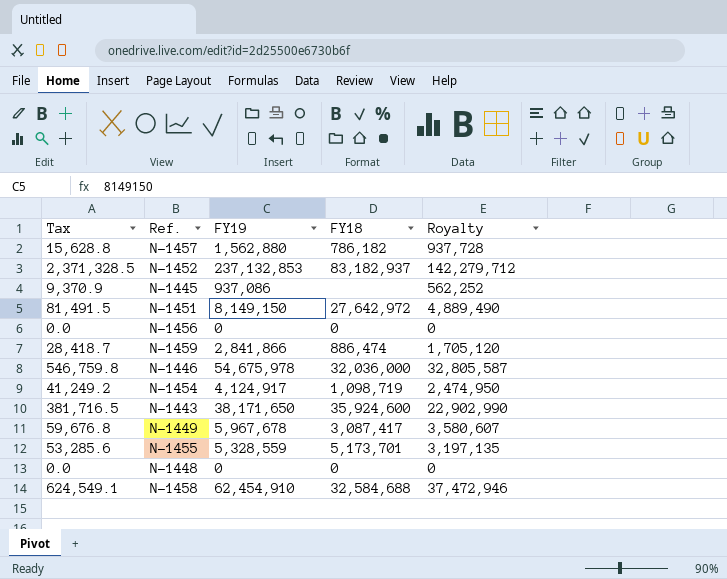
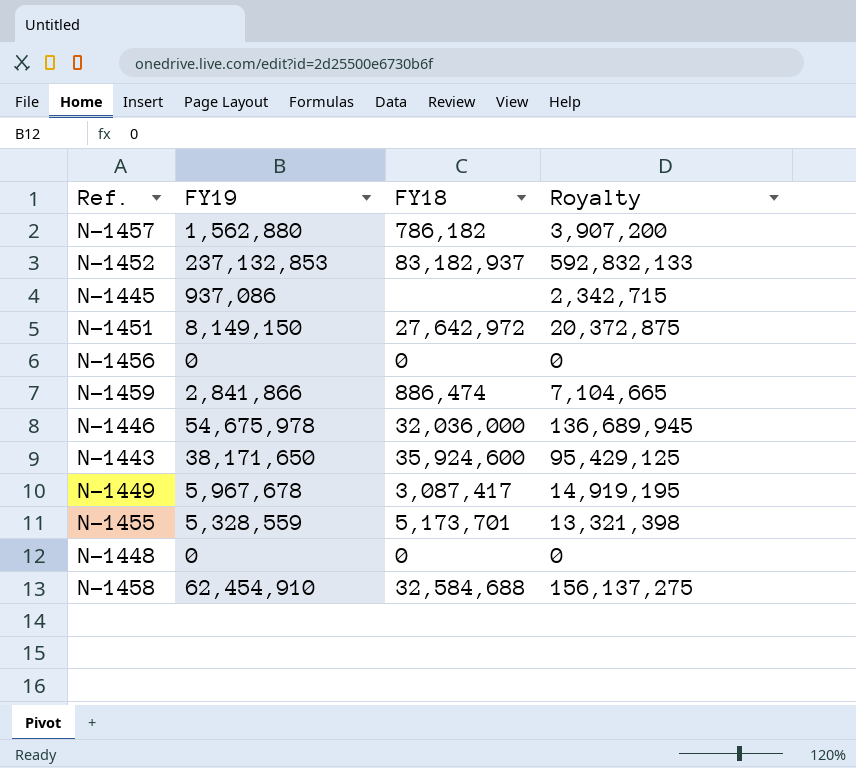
column Tax | formula: [FY19] * 0.01 -> none
column Royalty | formula: [FY19] * 0.6 -> [FY19] * 2.5
row N-1454: 41,249.2 | 4,124,917 | 1,098,719 | 2,474,950 -> none

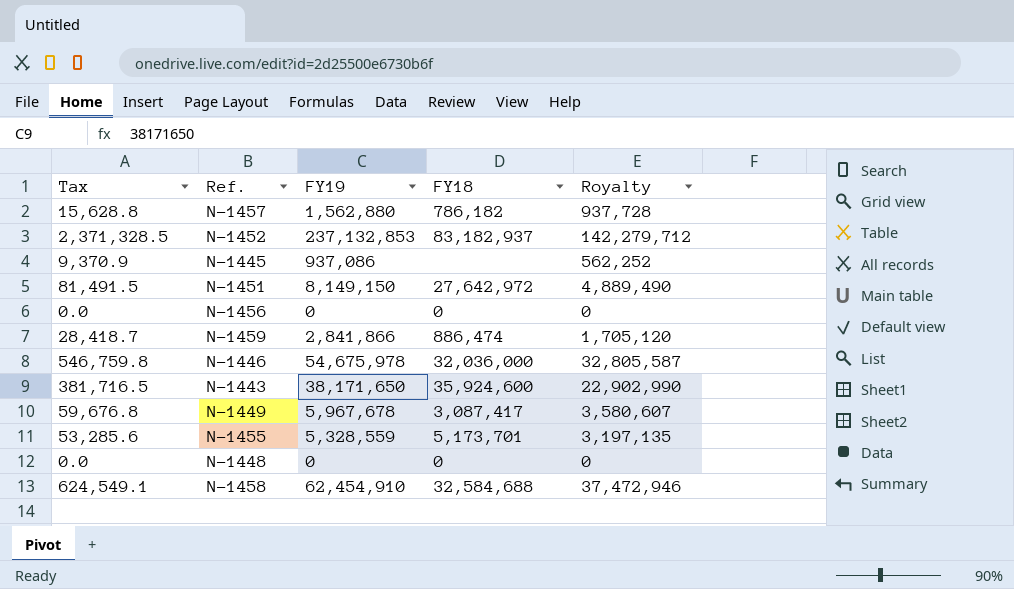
column Tax | formula: none -> [FY19] * 0.01
column Royalty | formula: [FY19] * 2.5 -> [FY19] * 0.6

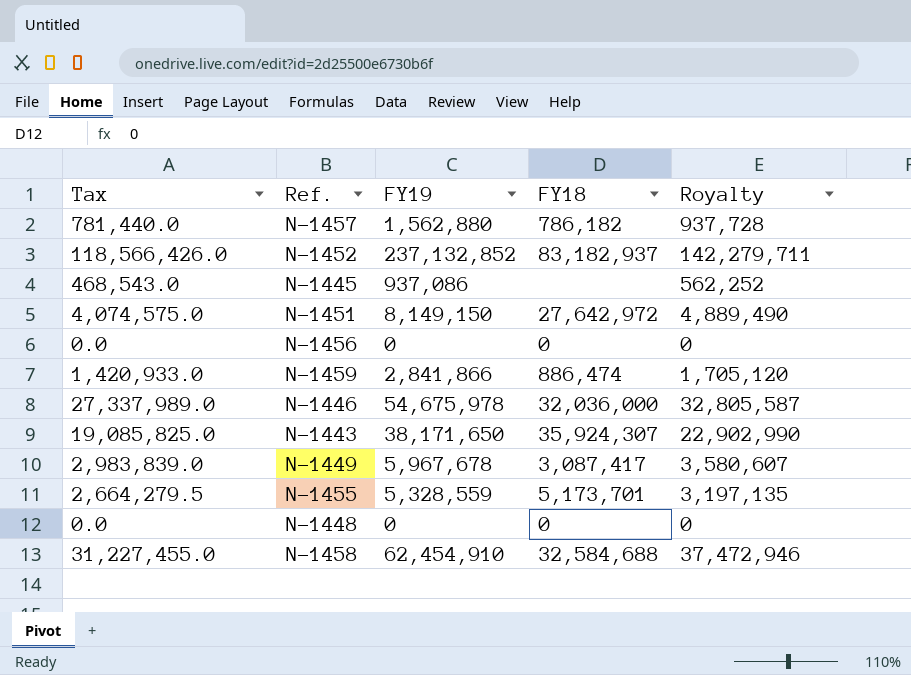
column Tax | formula: [FY19] * 0.01 -> [FY19] * 0.5
N-1452 | FY19: 237,132,853 -> 237,132,852
N-1452 | Royalty: 142,279,712 -> 142,279,711
N-1443 | FY18: 35,924,600 -> 35,924,307

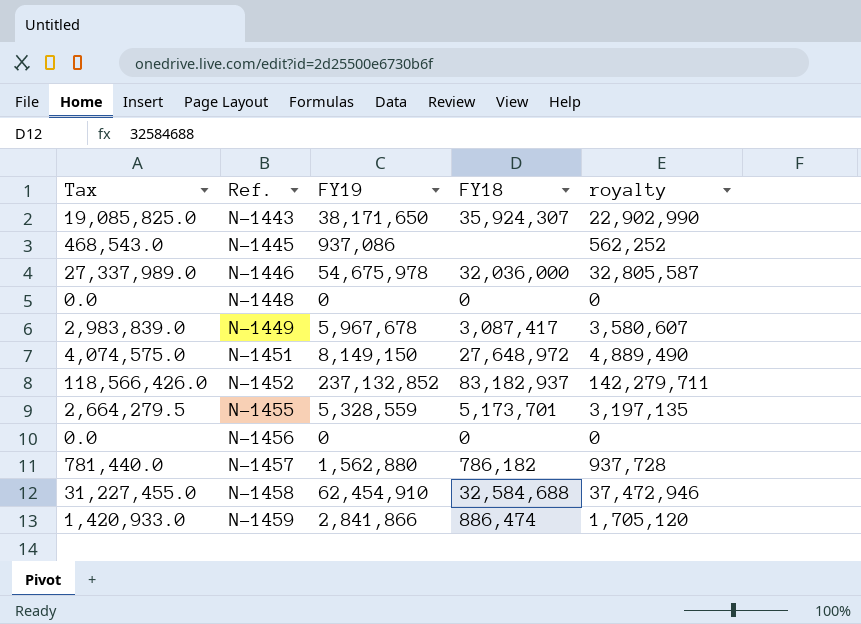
row order: none -> Ref. ascending
column name: Royalty -> royalty
N-1451 | FY18: 27,642,972 -> 27,648,972

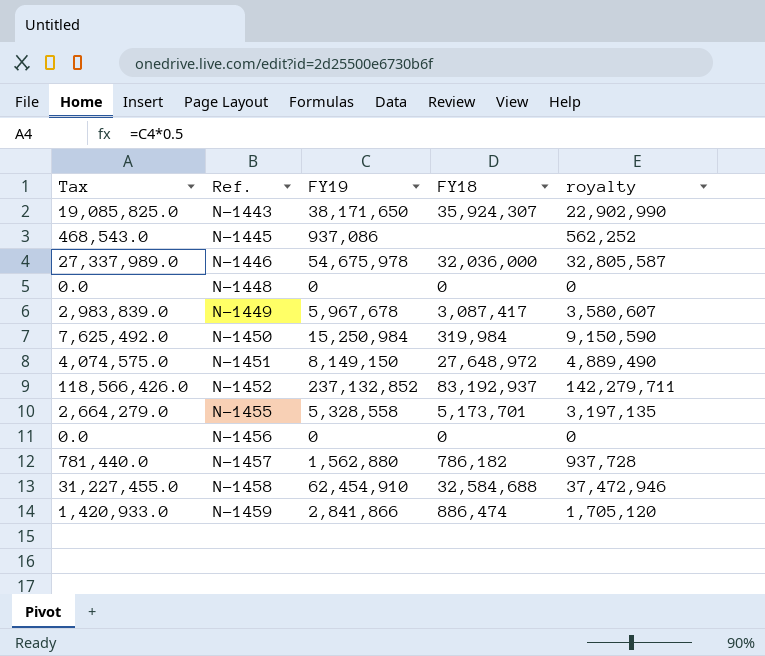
row N-1450: none -> 7,625,492.0 | 15,250,984 | 319,984 | 9,150,590
N-1452 | FY18: 83,182,937 -> 83,192,937
N-1455 | Tax: 2,664,279.5 -> 2,664,279.0
N-1455 | FY19: 5,328,559 -> 5,328,558

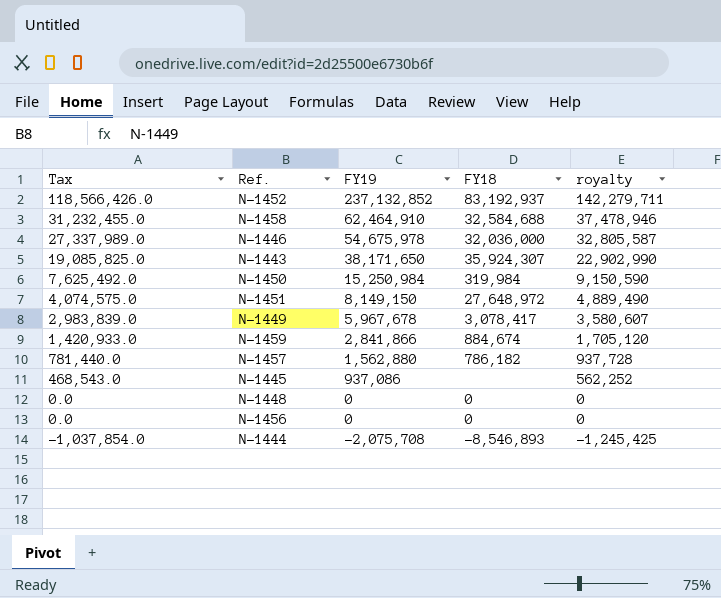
row order: Ref. ascending -> Tax descending
row N-1455: 2,664,279.0 | 5,328,558 | 5,173,701 | 3,197,135 -> none
N-1458 | Tax: 31,227,455.0 -> 31,232,455.0
N-1458 | FY19: 62,454,910 -> 62,464,910
N-1458 | royalty: 37,472,946 -> 37,478,946
N-1449 | FY18: 3,087,417 -> 3,078,417
N-1459 | FY18: 886,474 -> 884,674
row N-1444: none -> -1,037,854.0 | -2,075,708 | -8,546,893 | -1,245,425

